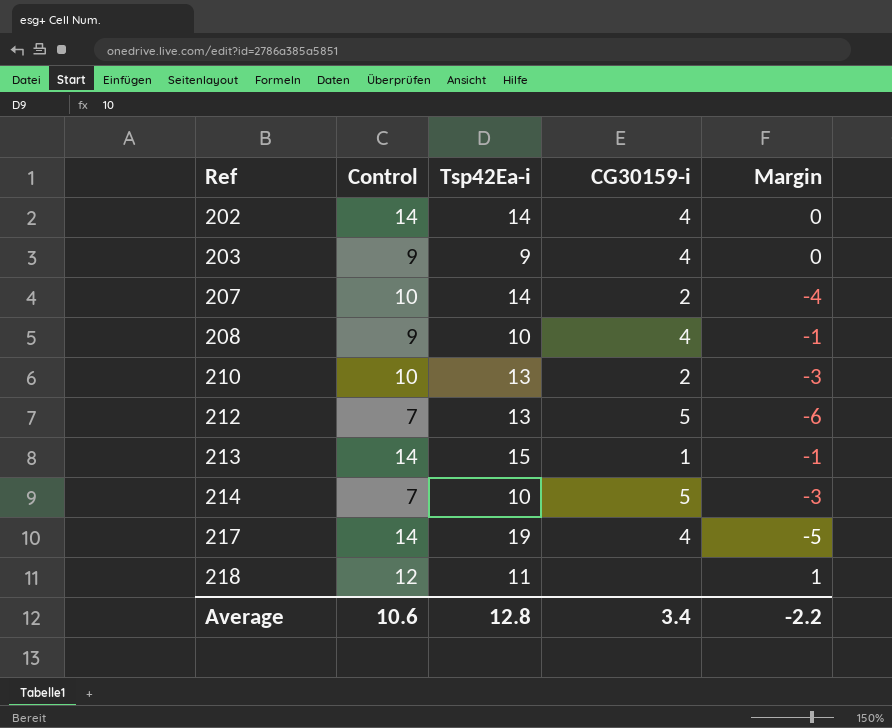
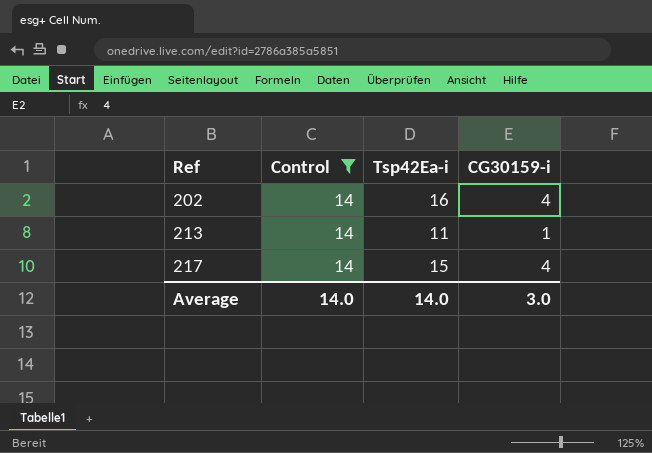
filter: none -> Control = 14
column Margin | formula: [Control] - [Tsp42Ea-i] -> none
202 | Tsp42Ea-i: 14 -> 16
213 | Tsp42Ea-i: 15 -> 11
217 | Tsp42Ea-i: 19 -> 15
Average | Control: 10.6 -> 14.0
Average | Tsp42Ea-i: 12.8 -> 14.0
Average | CG30159-i: 3.4 -> 3.0

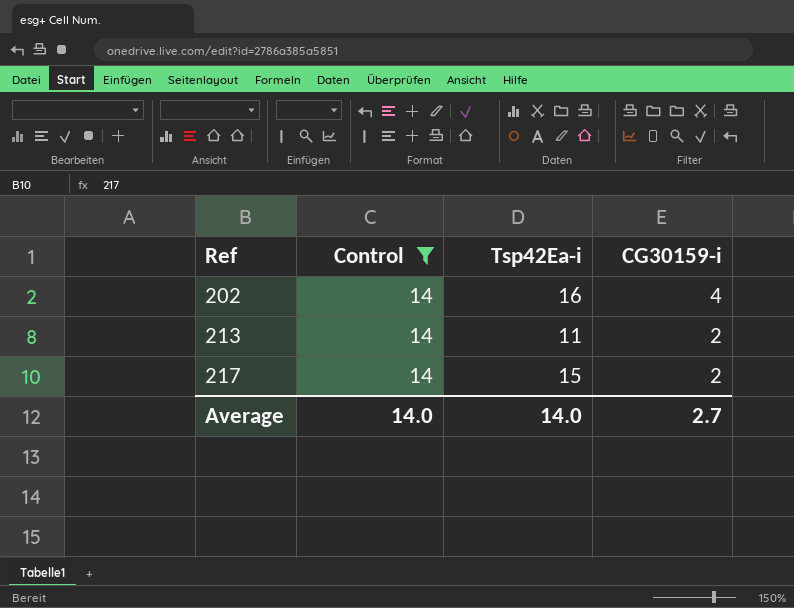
213 | CG30159-i: 1 -> 2
217 | CG30159-i: 4 -> 2
Average | CG30159-i: 3.0 -> 2.7

